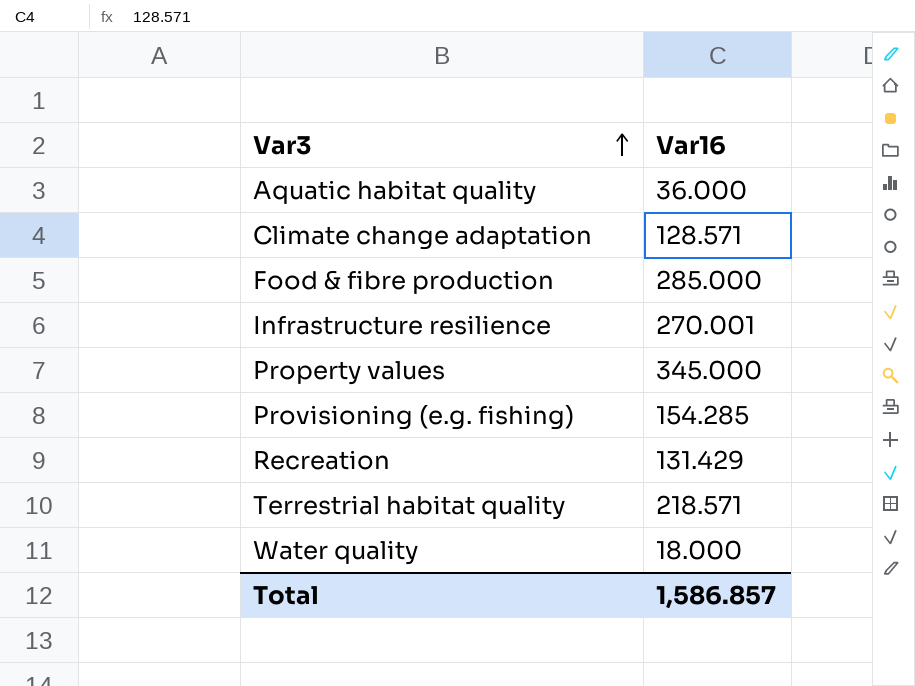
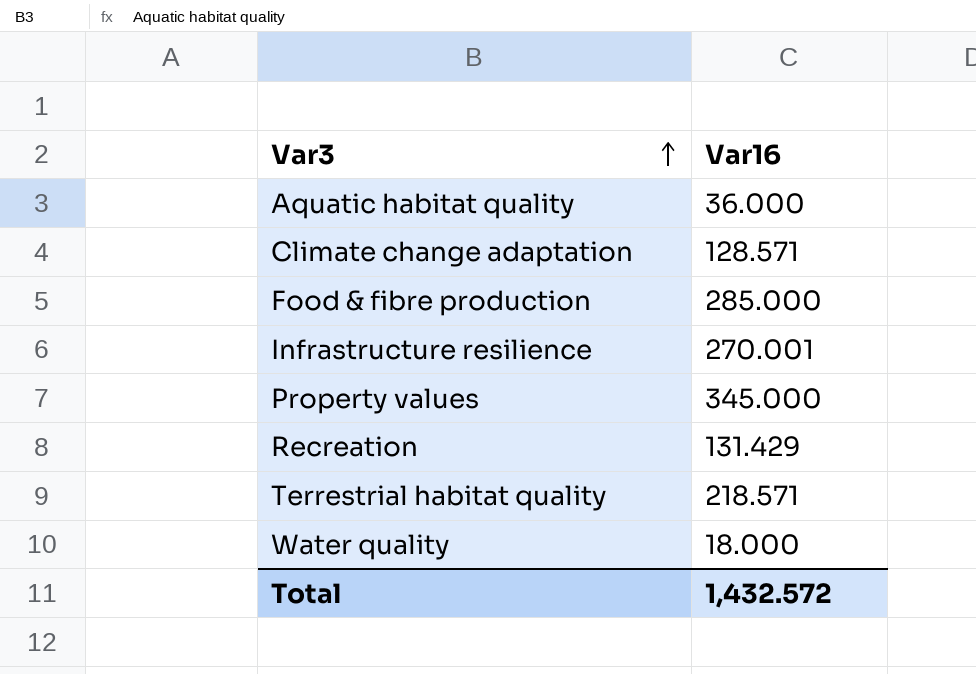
row Provisioning (e.g. fishing): 154.285 -> none
Total | Var16: 1,586.857 -> 1,432.572

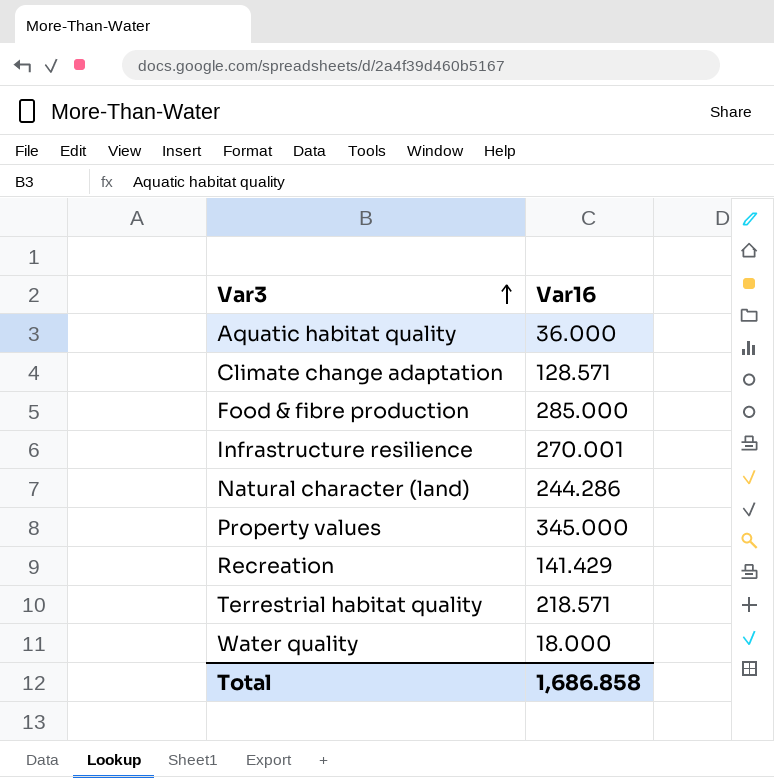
row Natural character (land): none -> 244.286
Recreation | Var16: 131.429 -> 141.429
Total | Var16: 1,432.572 -> 1,686.858

